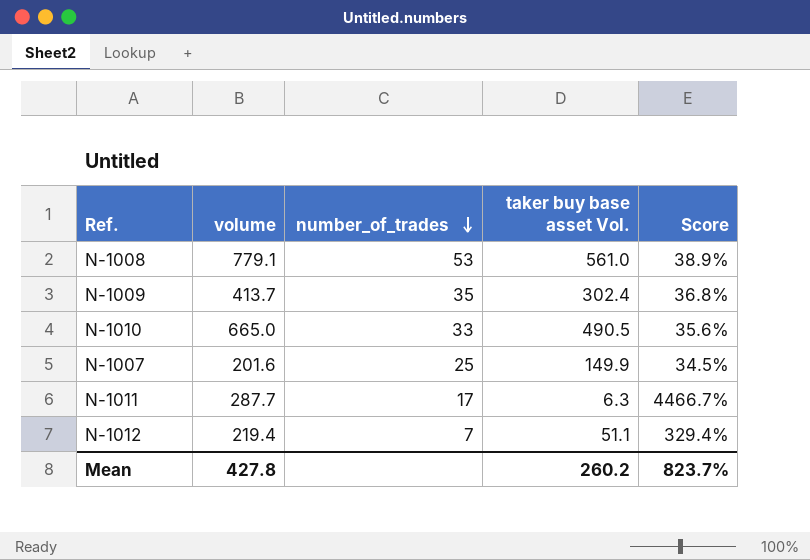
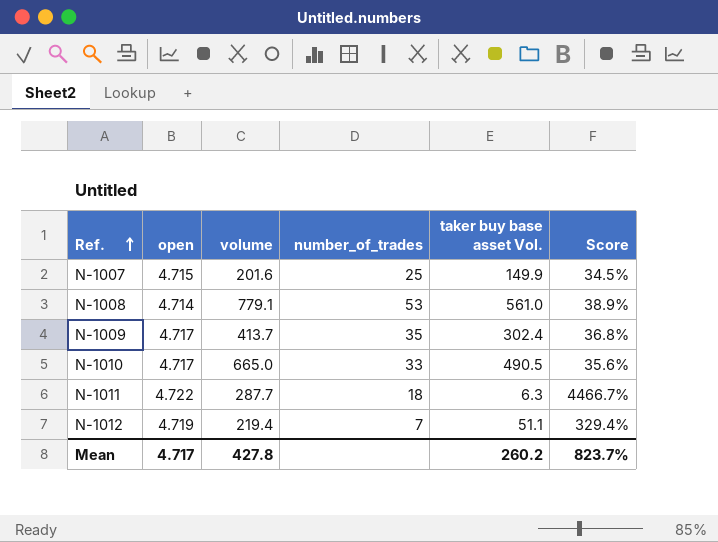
row order: number_of_trades descending -> Ref. ascending
column open | position: none -> 2
N-1011 | number_of_trades: 17 -> 18

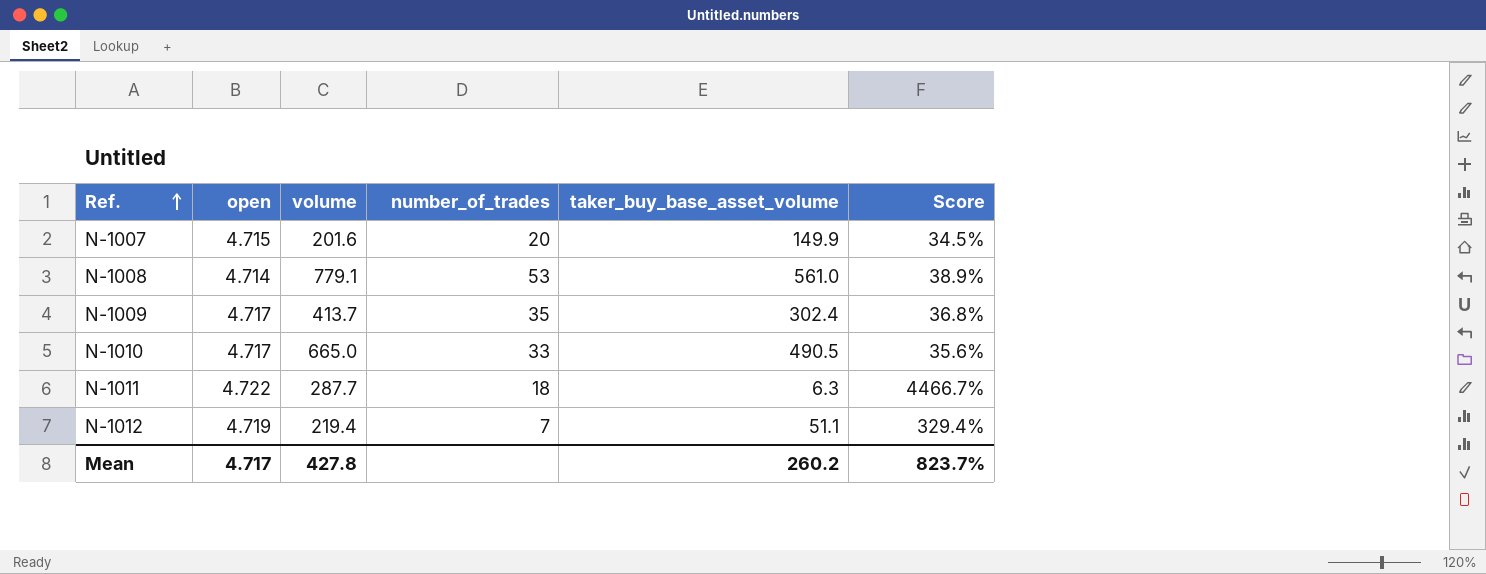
column name: taker buy base asset Vol. -> taker_buy_base_asset_volume
N-1007 | number_of_trades: 25 -> 20

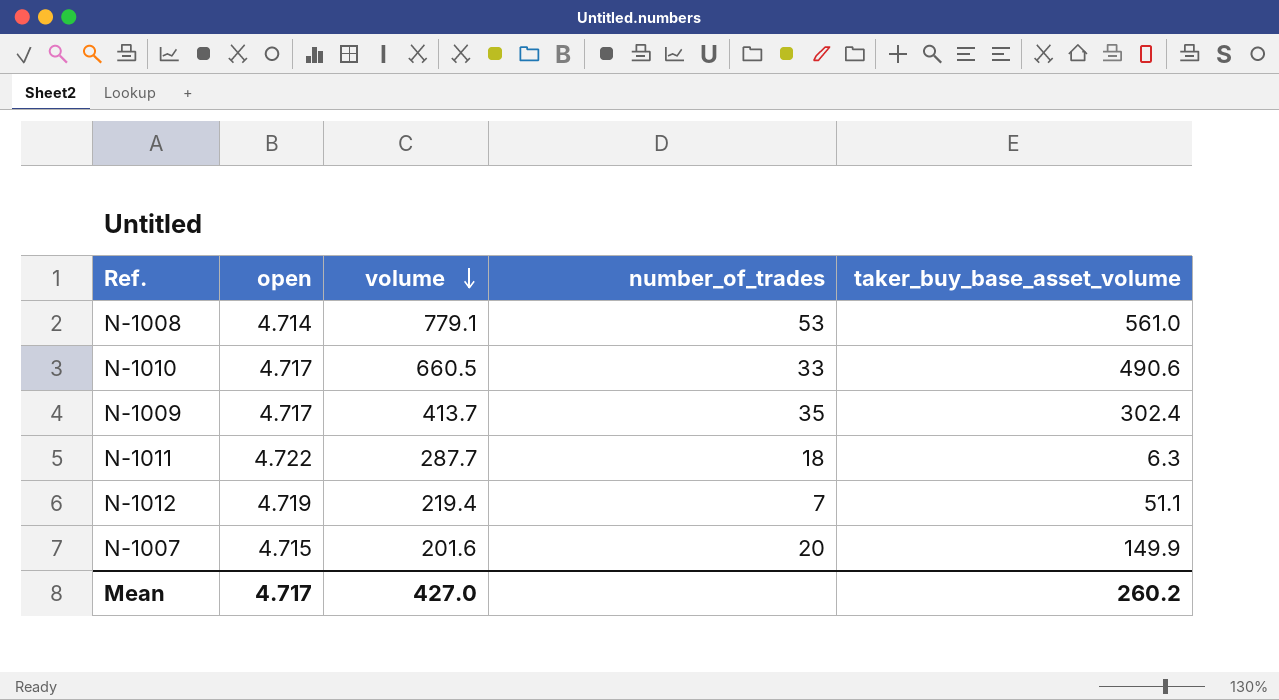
row order: Ref. ascending -> volume descending
column Score | formula: ([volume] - [taker_buy_base_asset_volume]) / [taker_buy_base_asset_volume] -> none
N-1010 | volume: 665.0 -> 660.5
N-1010 | taker_buy_base_asset_volume: 490.5 -> 490.6
Mean | volume: 427.8 -> 427.0

